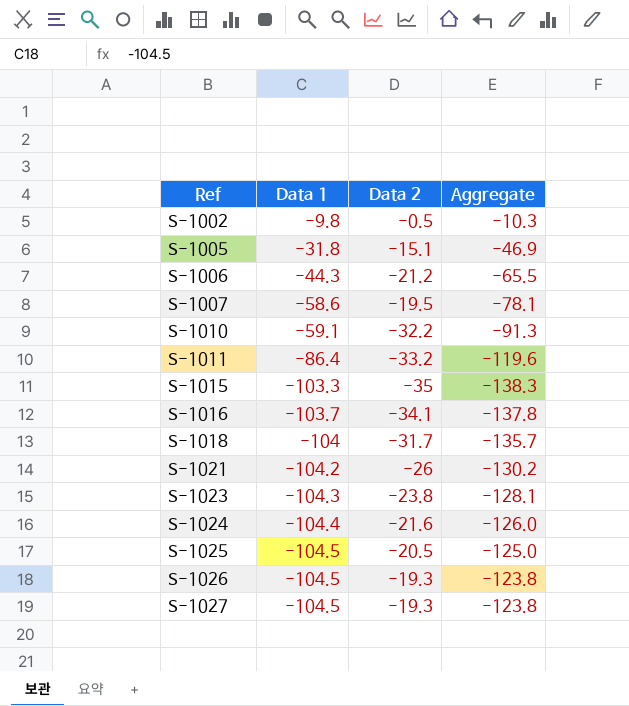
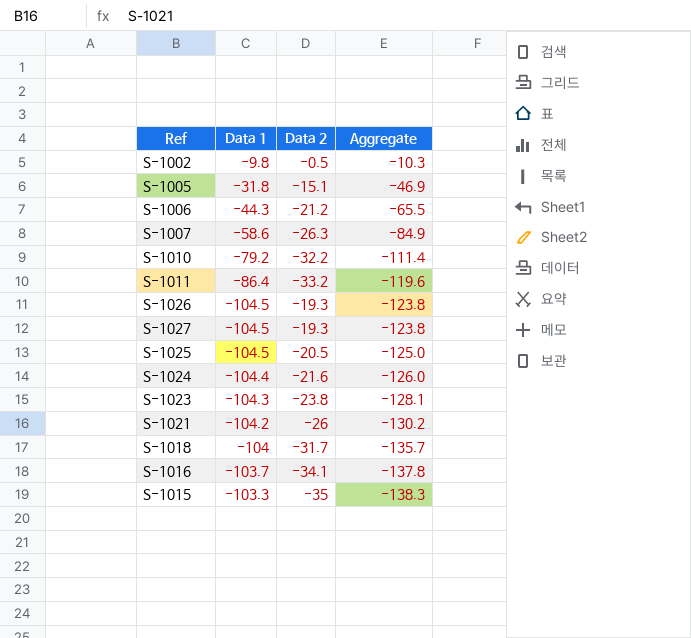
row order: Ref ascending -> Aggregate descending
S-1007 | Data 2: -19.5 -> -26.3
S-1007 | Aggregate: -78.1 -> -84.9
S-1010 | Data 1: -59.1 -> -79.2
S-1010 | Aggregate: -91.3 -> -111.4

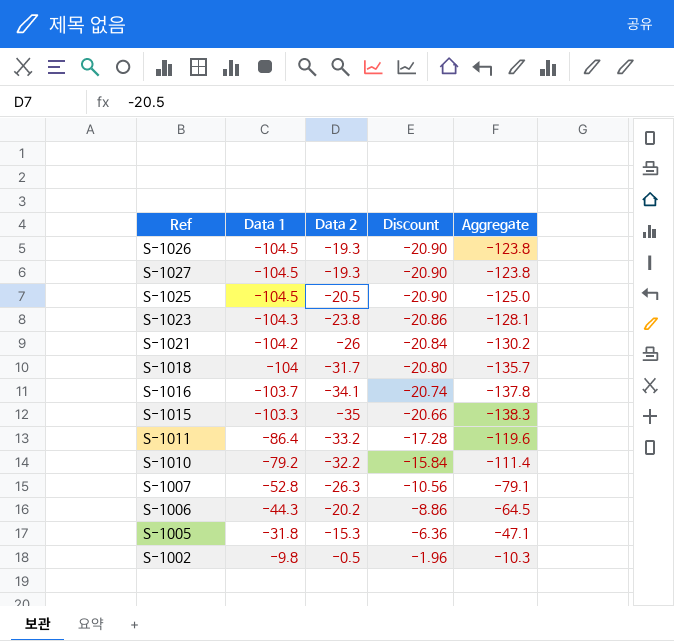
row order: Aggregate descending -> Data 1 ascending
column Discount | formula: none -> [Data 1] * 0.2
row S-1024: -104.4 | -21.6 | -126.0 -> none
S-1007 | Data 1: -58.6 -> -52.8
S-1007 | Aggregate: -84.9 -> -79.1
S-1006 | Data 2: -21.2 -> -20.2
S-1006 | Aggregate: -65.5 -> -64.5
S-1005 | Data 2: -15.1 -> -15.3
S-1005 | Aggregate: -46.9 -> -47.1

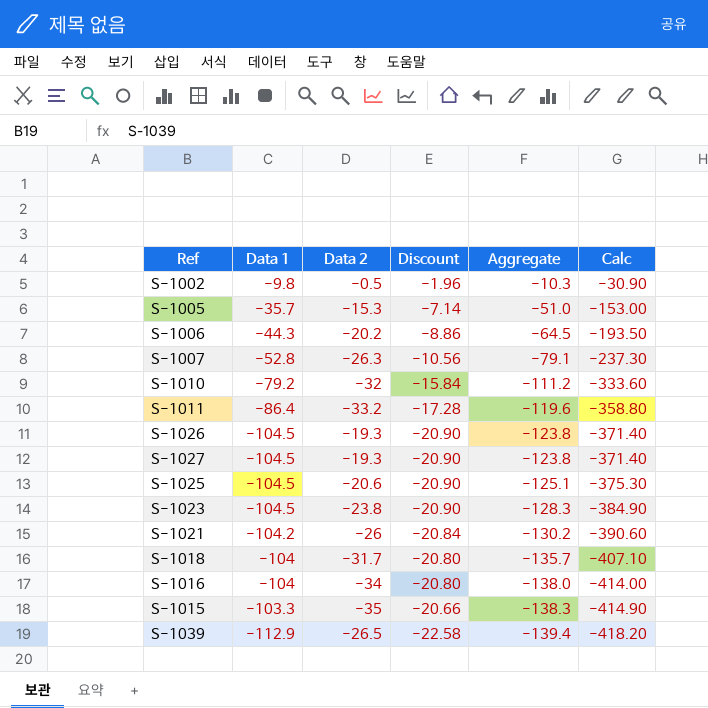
row order: Data 1 ascending -> Aggregate descending
column Calc | formula: none -> [Aggregate] * 3
S-1005 | Data 1: -31.8 -> -35.7
S-1005 | Discount: -6.36 -> -7.14
S-1005 | Aggregate: -47.1 -> -51.0
S-1010 | Data 2: -32.2 -> -32
S-1010 | Aggregate: -111.4 -> -111.2
S-1025 | Data 2: -20.5 -> -20.6
S-1025 | Aggregate: -125.0 -> -125.1
S-1023 | Data 1: -104.3 -> -104.5
S-1023 | Discount: -20.86 -> -20.90
S-1023 | Aggregate: -128.1 -> -128.3
S-1016 | Data 1: -103.7 -> -104
S-1016 | Data 2: -34.1 -> -34
S-1016 | Discount: -20.74 -> -20.80
S-1016 | Aggregate: -137.8 -> -138.0
row S-1039: none -> -112.9 | -26.5 | -22.58 | -139.4 | -418.20

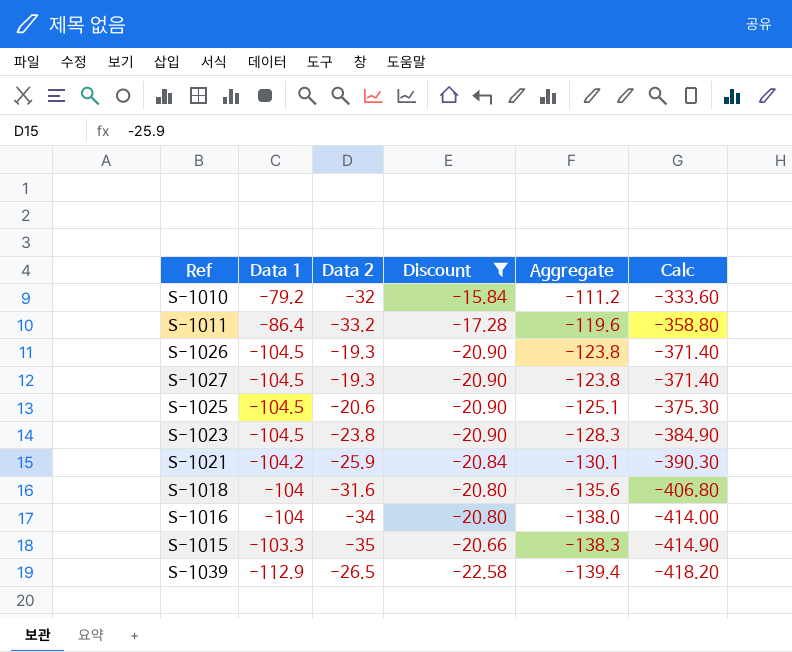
filter: none -> Discount <= -15.84
S-1021 | Data 2: -26 -> -25.9
S-1021 | Aggregate: -130.2 -> -130.1
S-1021 | Calc: -390.60 -> -390.30
S-1018 | Data 2: -31.7 -> -31.6
S-1018 | Aggregate: -135.7 -> -135.6
S-1018 | Calc: -407.10 -> -406.80

